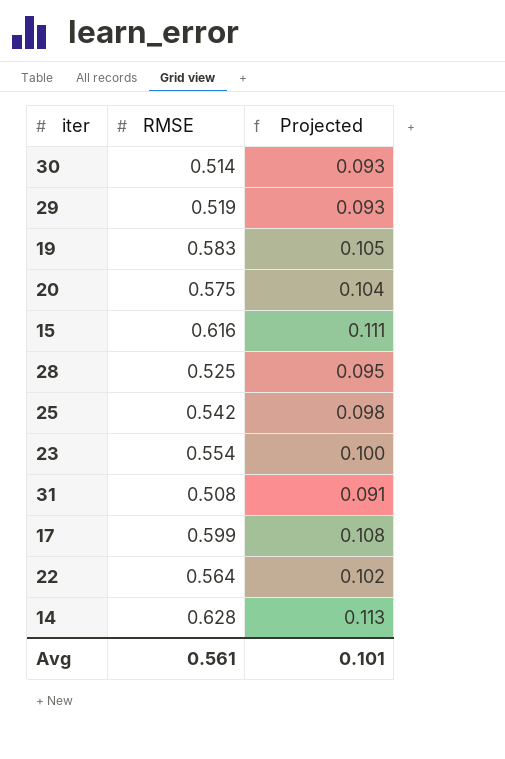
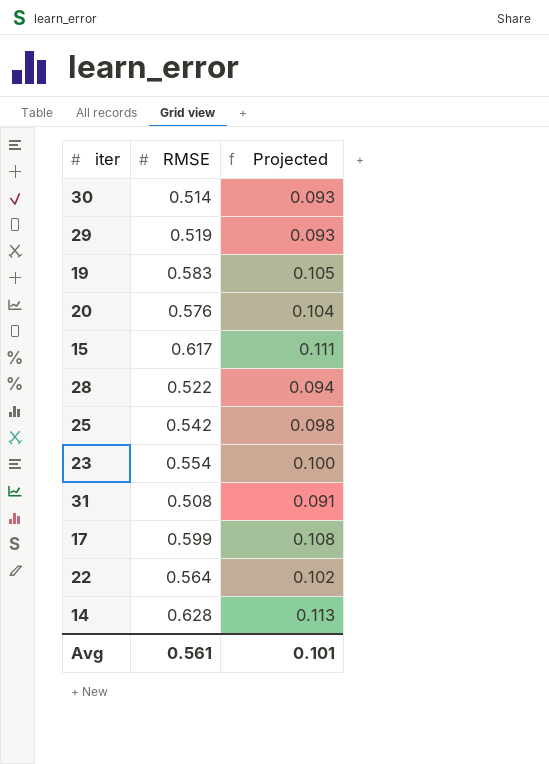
20 | RMSE: 0.575 -> 0.576
15 | RMSE: 0.616 -> 0.617
28 | RMSE: 0.525 -> 0.522
28 | Projected: 0.095 -> 0.094

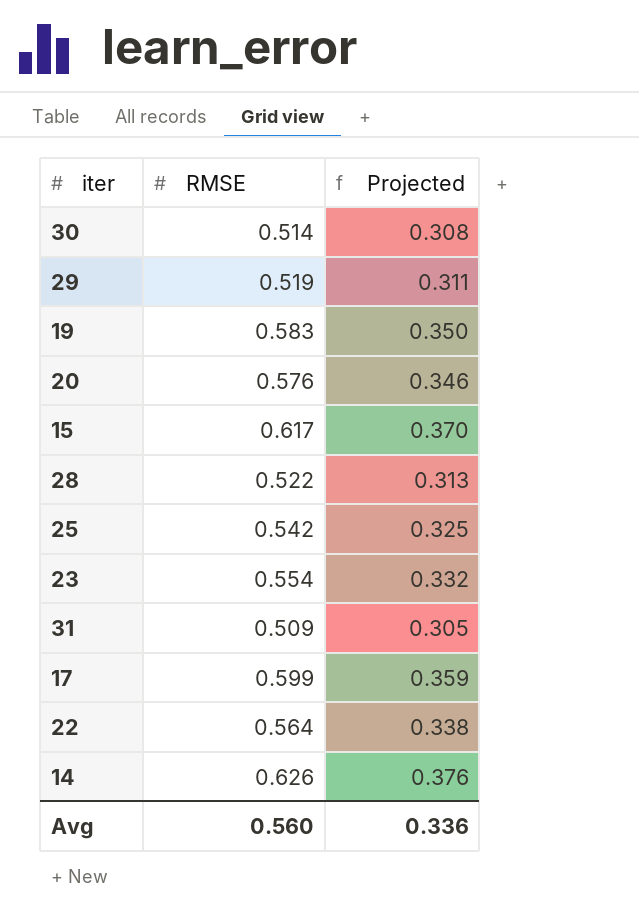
column Projected | formula: [RMSE] * 0.18 -> [RMSE] * 0.6
31 | RMSE: 0.508 -> 0.509
14 | RMSE: 0.628 -> 0.626
Avg | RMSE: 0.561 -> 0.560
Avg | Projected: 0.101 -> 0.336

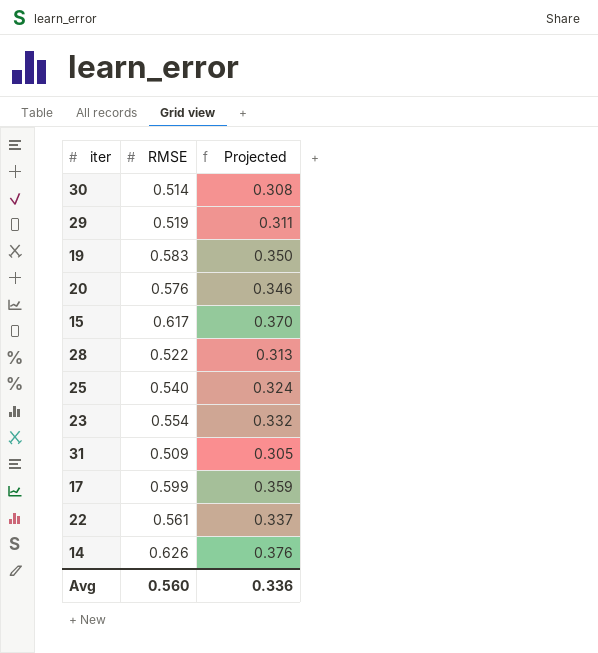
25 | RMSE: 0.542 -> 0.540
25 | Projected: 0.325 -> 0.324
22 | RMSE: 0.564 -> 0.561
22 | Projected: 0.338 -> 0.337

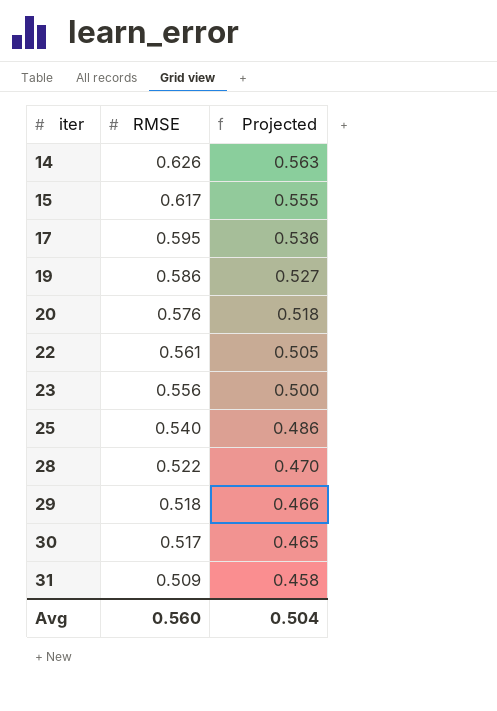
row order: none -> iter ascending
column Projected | formula: [RMSE] * 0.6 -> [RMSE] * 0.9
17 | RMSE: 0.599 -> 0.595
19 | RMSE: 0.583 -> 0.586
23 | RMSE: 0.554 -> 0.556
29 | RMSE: 0.519 -> 0.518
30 | RMSE: 0.514 -> 0.517
Avg | Projected: 0.336 -> 0.504

